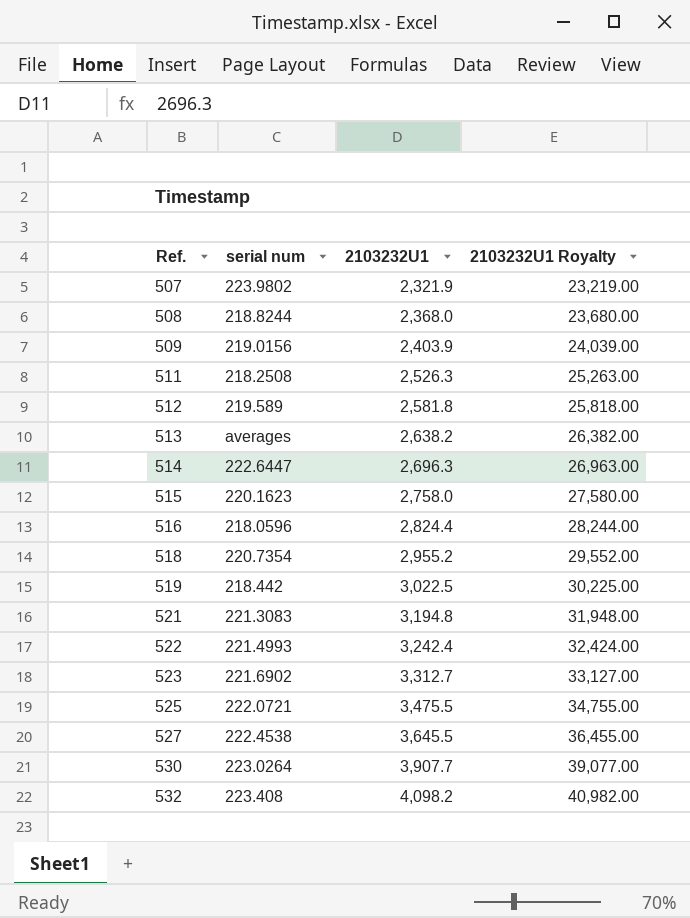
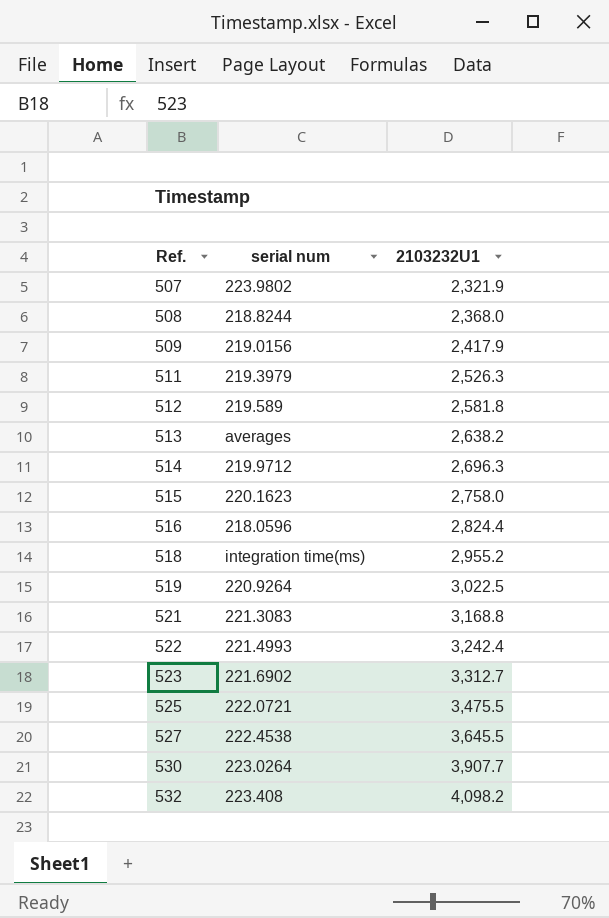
column 2103232U1 Royalty | formula: [2103232U1] * 10 -> none
509 | 2103232U1: 2,403.9 -> 2,417.9
511 | serial num: 218.2508 -> 219.3979
514 | serial num: 222.6447 -> 219.9712
518 | serial num: 220.7354 -> integration time(ms)
519 | serial num: 218.442 -> 220.9264
521 | 2103232U1: 3,194.8 -> 3,168.8

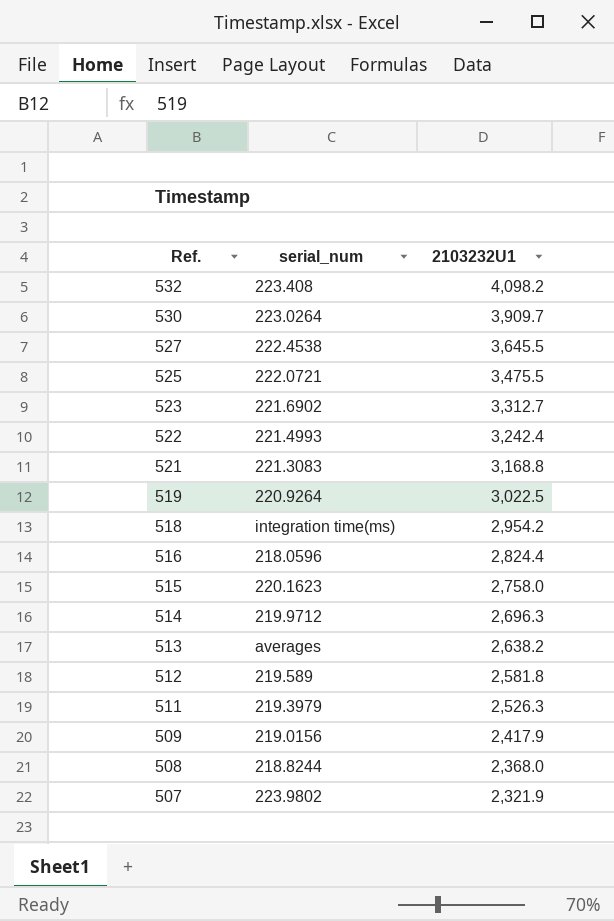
row order: Ref. ascending -> Ref. descending
column name: serial num -> serial_num
530 | 2103232U1: 3,907.7 -> 3,909.7
518 | 2103232U1: 2,955.2 -> 2,954.2

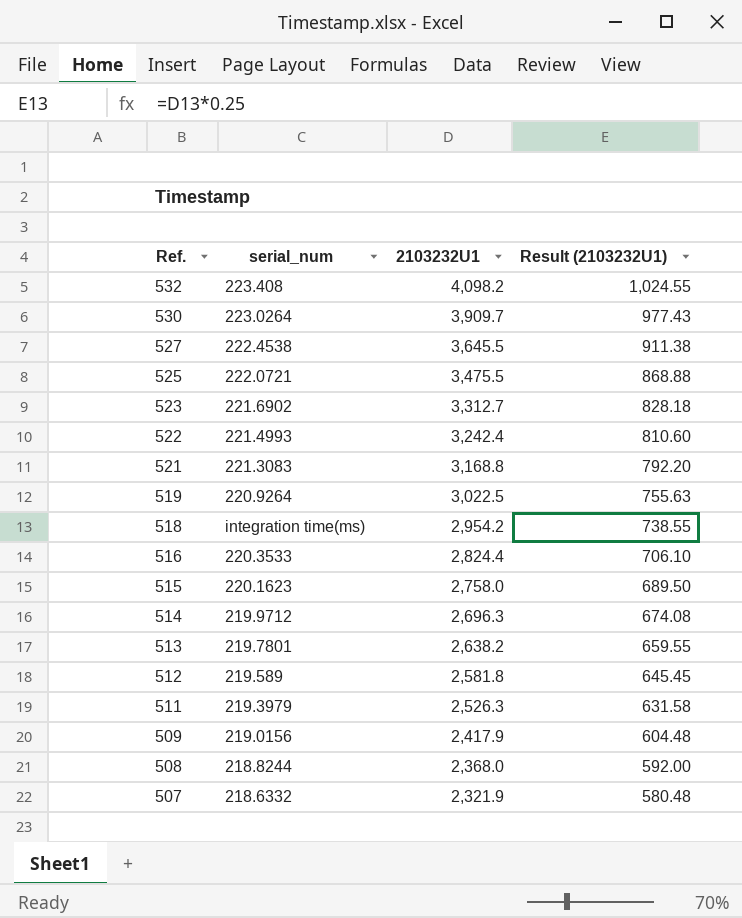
column Result (2103232U1) | formula: none -> [2103232U1] * 0.25
516 | serial_num: 218.0596 -> 220.3533
513 | serial_num: averages -> 219.7801
507 | serial_num: 223.9802 -> 218.6332

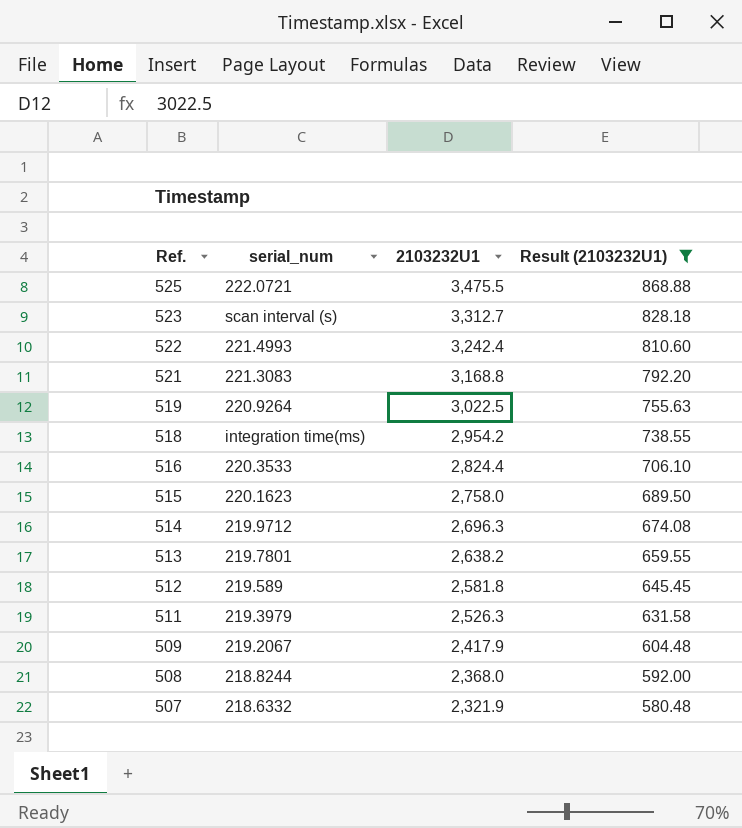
filter: none -> Result (2103232U1) <= 868.88
523 | serial_num: 221.6902 -> scan interval (s)
509 | serial_num: 219.0156 -> 219.2067

